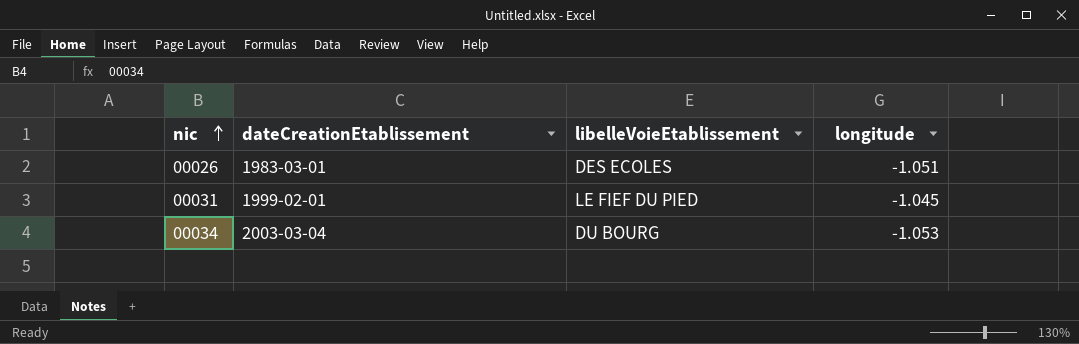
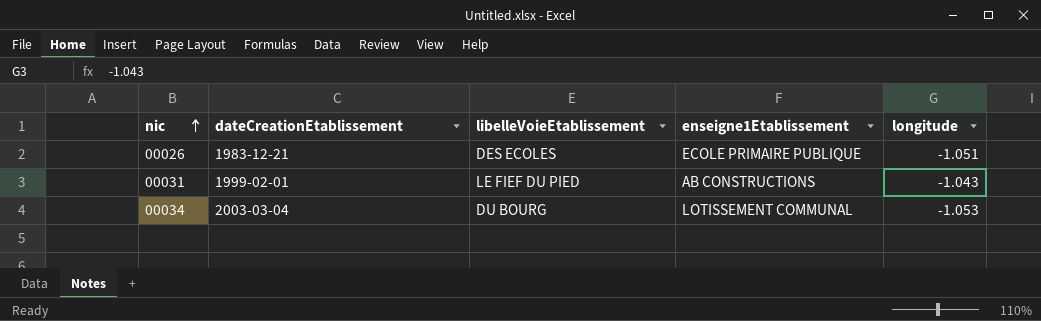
column enseigne1Etablissement | position: none -> 4
00026 | dateCreationEtablissement: 1983-03-01 -> 1983-12-21
00031 | longitude: -1.045 -> -1.043

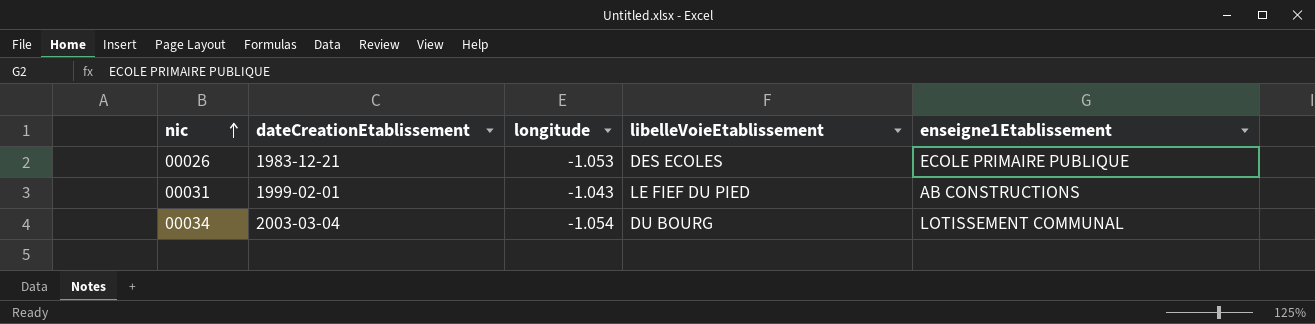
column longitude | position: 5 -> 3
00026 | longitude: -1.051 -> -1.053
00034 | longitude: -1.053 -> -1.054

